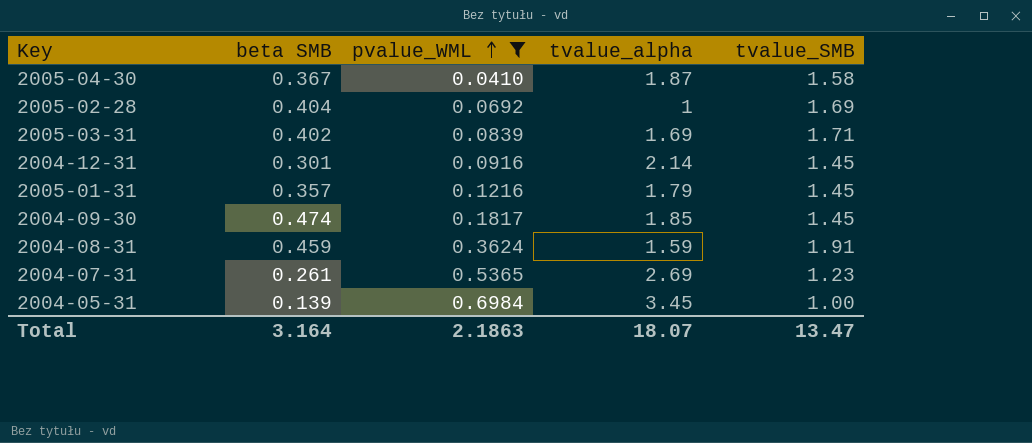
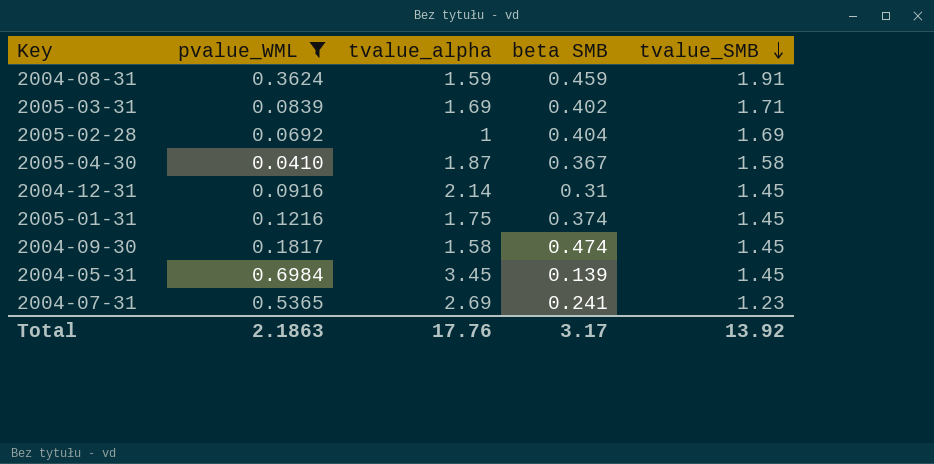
row order: pvalue_WML ascending -> tvalue_SMB descending
column beta SMB | position: 2 -> 4
2004-12-31 | beta SMB: 0.301 -> 0.31
2005-01-31 | tvalue_alpha: 1.79 -> 1.75
2005-01-31 | beta SMB: 0.357 -> 0.374
2004-09-30 | tvalue_alpha: 1.85 -> 1.58
2004-05-31 | tvalue_SMB: 1.00 -> 1.45
2004-07-31 | beta SMB: 0.261 -> 0.241
Total | tvalue_alpha: 18.07 -> 17.76
Total | beta SMB: 3.164 -> 3.17
Total | tvalue_SMB: 13.47 -> 13.92

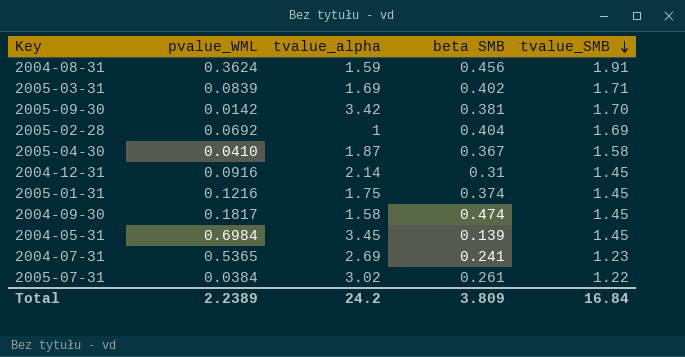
filter: pvalue_WML >= 0.0410 -> none
2004-08-31 | beta SMB: 0.459 -> 0.456
Total | pvalue_WML: 2.1863 -> 2.2389
Total | tvalue_alpha: 17.76 -> 24.2
Total | beta SMB: 3.17 -> 3.809
Total | tvalue_SMB: 13.92 -> 16.84

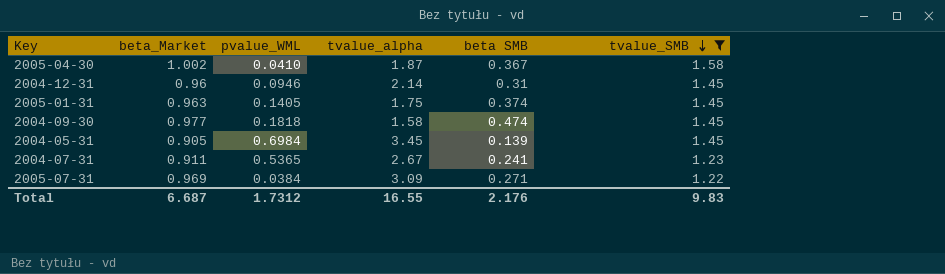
filter: none -> tvalue_SMB <= 1.58
column beta_Market | position: none -> 2
2004-12-31 | pvalue_WML: 0.0916 -> 0.0946
2005-01-31 | pvalue_WML: 0.1216 -> 0.1405
2004-09-30 | pvalue_WML: 0.1817 -> 0.1818
2004-07-31 | tvalue_alpha: 2.69 -> 2.67
2005-07-31 | tvalue_alpha: 3.02 -> 3.09
2005-07-31 | beta SMB: 0.261 -> 0.271
Total | pvalue_WML: 2.2389 -> 1.7312
Total | tvalue_alpha: 24.2 -> 16.55
Total | beta SMB: 3.809 -> 2.176
Total | tvalue_SMB: 16.84 -> 9.83

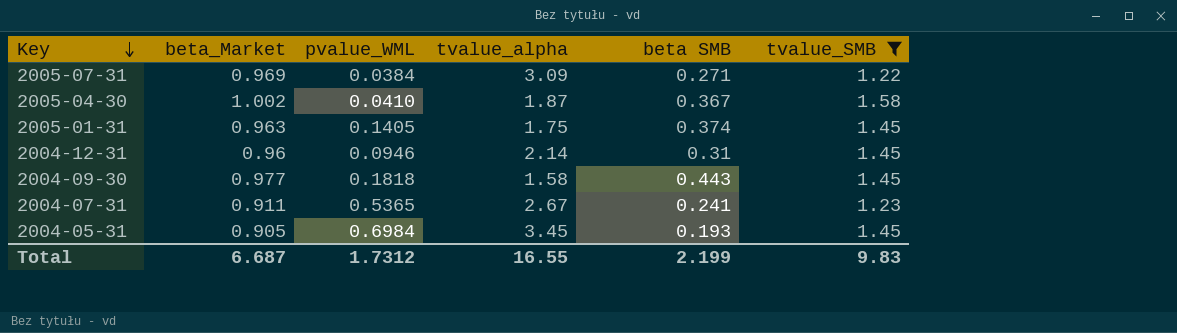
row order: tvalue_SMB descending -> Key descending
2004-09-30 | beta SMB: 0.474 -> 0.443
2004-05-31 | beta SMB: 0.139 -> 0.193
Total | beta SMB: 2.176 -> 2.199

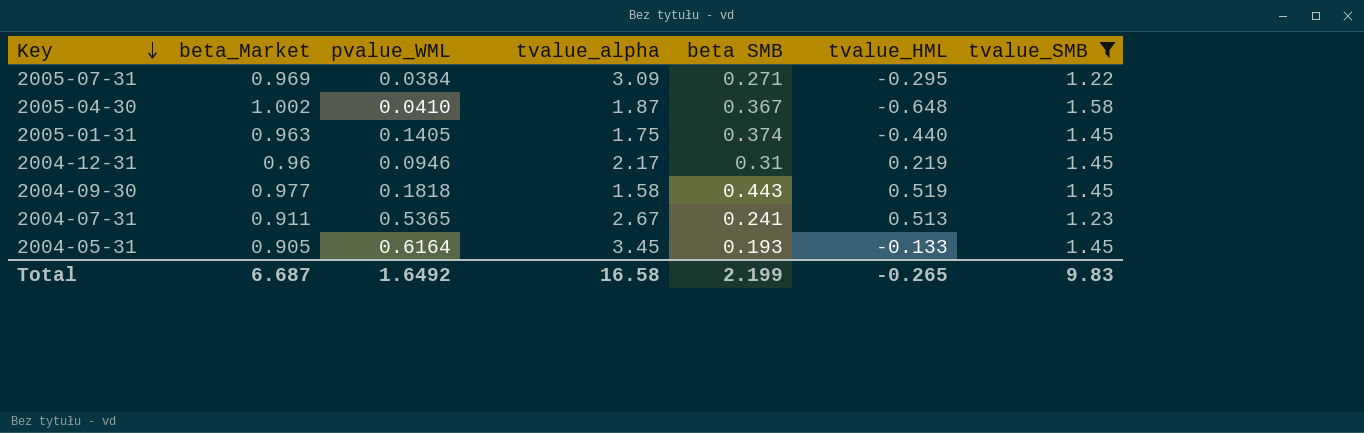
column tvalue_HML | position: none -> 6
2004-12-31 | tvalue_alpha: 2.14 -> 2.17
2004-05-31 | pvalue_WML: 0.6984 -> 0.6164
Total | pvalue_WML: 1.7312 -> 1.6492
Total | tvalue_alpha: 16.55 -> 16.58

